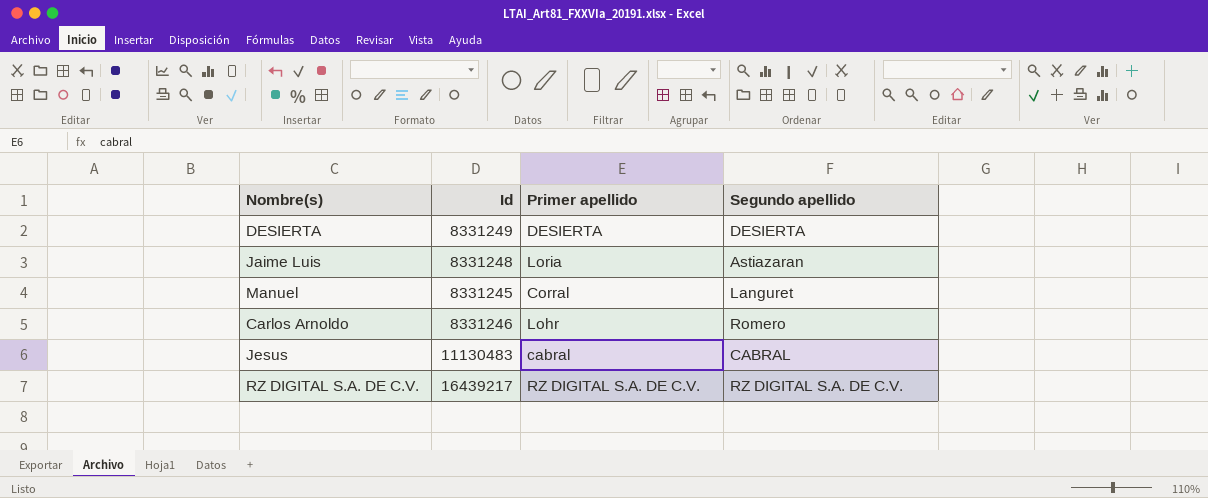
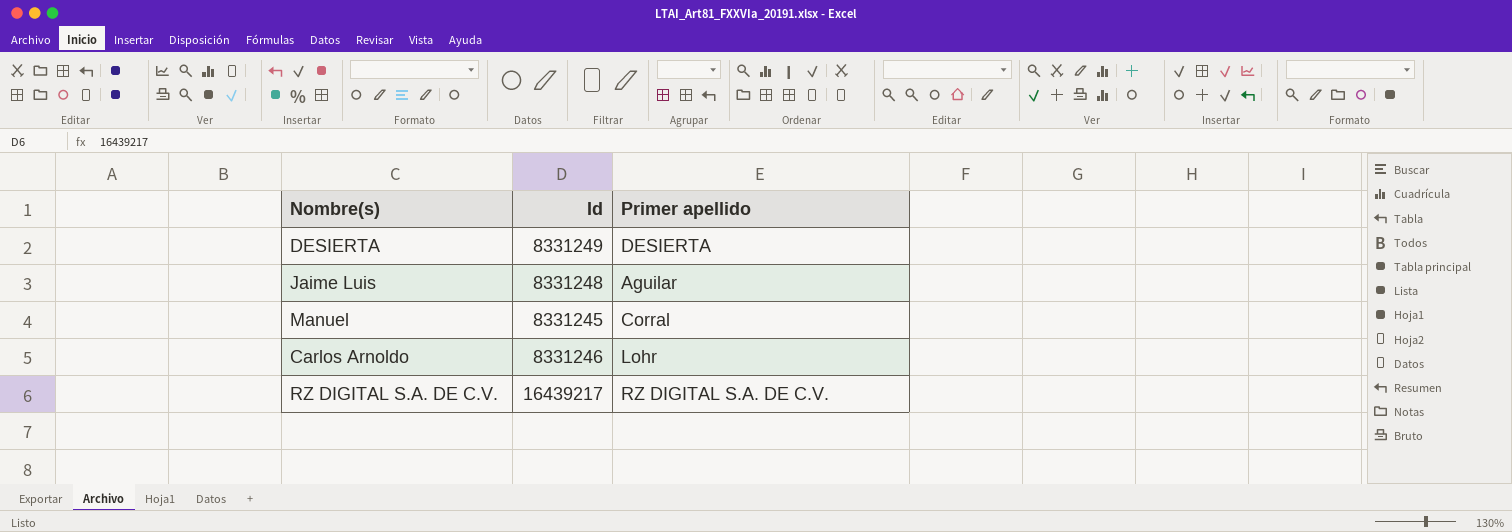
column Segundo apellido | position: 4 -> none
row Jesus: 11130483 | cabral | CABRAL -> none
Jaime Luis | Primer apellido: Loria -> Aguilar

